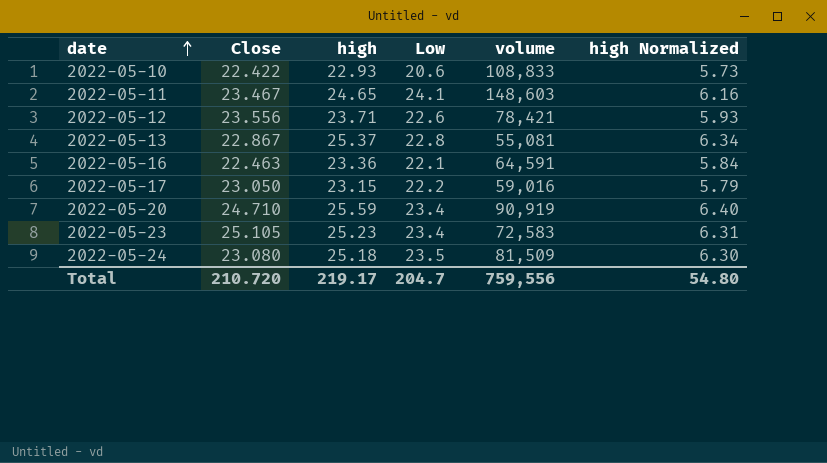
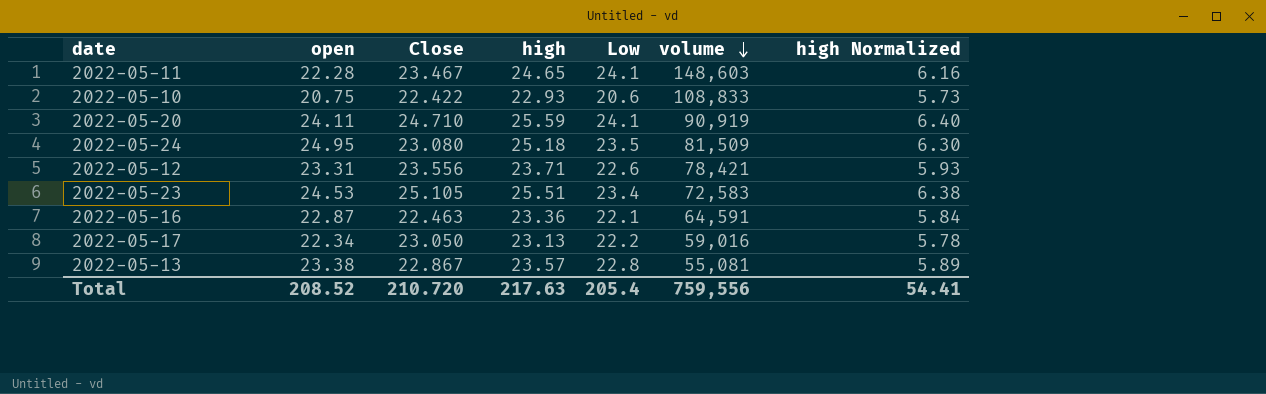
row order: date ascending -> volume descending
column open | position: none -> 2
2022-05-20 | Low: 23.4 -> 24.1
2022-05-23 | high: 25.23 -> 25.51
2022-05-23 | high Normalized: 6.31 -> 6.38
2022-05-17 | high: 23.15 -> 23.13
2022-05-17 | high Normalized: 5.79 -> 5.78
2022-05-13 | high: 25.37 -> 23.57
2022-05-13 | high Normalized: 6.34 -> 5.89
Total | high: 219.17 -> 217.63
Total | Low: 204.7 -> 205.4
Total | high Normalized: 54.80 -> 54.41

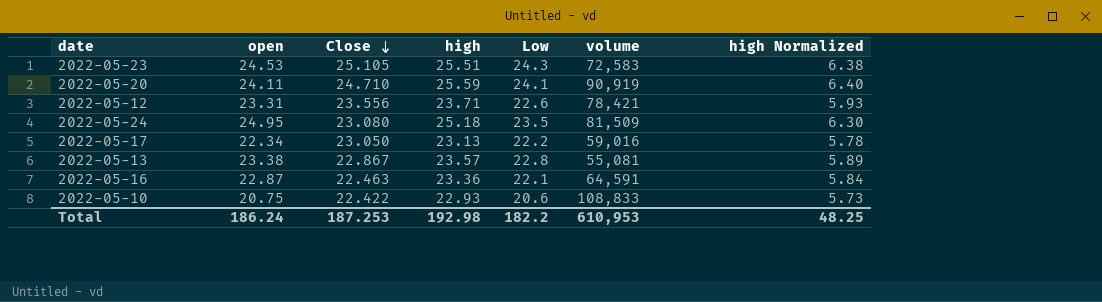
row order: volume descending -> Close descending
row 2022-05-11: 22.28 | 23.467 | 24.65 | 24.1 | 148,603 | 6.16 -> none
2022-05-23 | Low: 23.4 -> 24.3
Total | open: 208.52 -> 186.24
Total | Close: 210.720 -> 187.253
Total | high: 217.63 -> 192.98
Total | Low: 205.4 -> 182.2
Total | volume: 759,556 -> 610,953
Total | high Normalized: 54.41 -> 48.25

